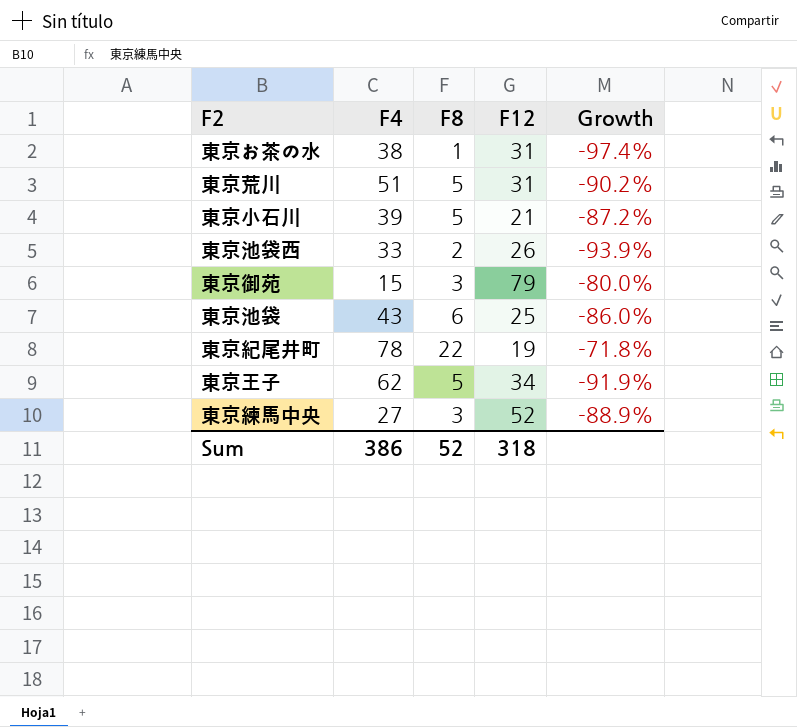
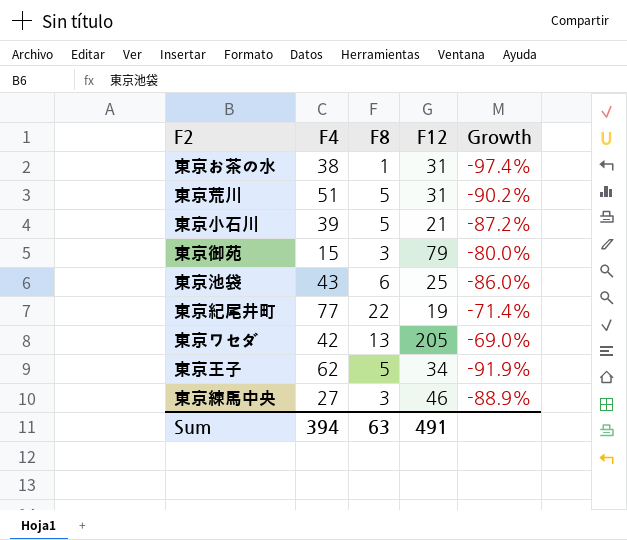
row 東京池袋西: 33 | 2 | 26 | -93.9% -> none
東京紀尾井町 | F4: 78 -> 77
東京紀尾井町 | Growth: -71.8% -> -71.4%
row 東京ワセダ: none -> 42 | 13 | 205 | -69.0%
東京練馬中央 | F12: 52 -> 46
Sum | F4: 386 -> 394
Sum | F8: 52 -> 63
Sum | F12: 318 -> 491

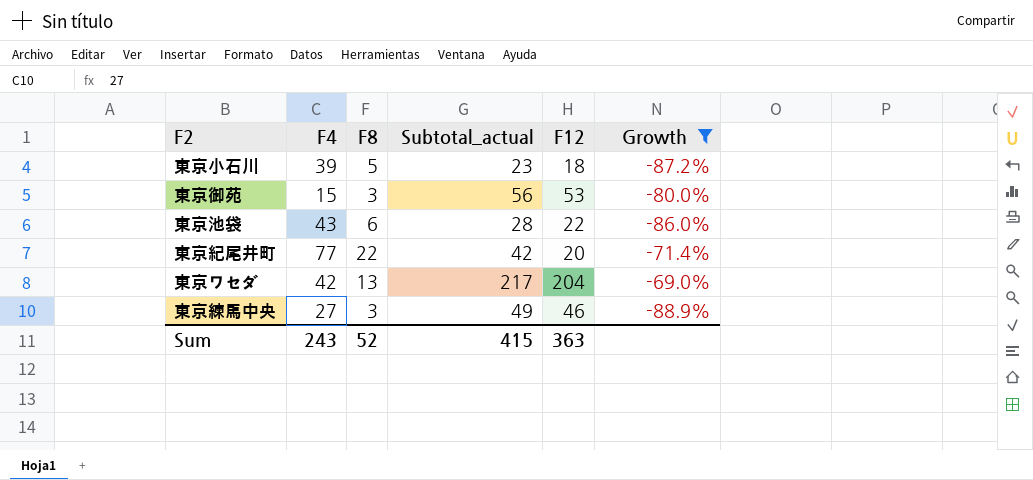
filter: none -> Growth >= -88.9%
column Subtotal_actual | formula: none -> [F8] + [F12]
東京小石川 | F12: 21 -> 18
東京御苑 | F12: 79 -> 53
東京池袋 | F12: 25 -> 22
東京紀尾井町 | F12: 19 -> 20
東京ワセダ | F12: 205 -> 204
Sum | F4: 394 -> 243
Sum | F8: 63 -> 52
Sum | F12: 491 -> 363

